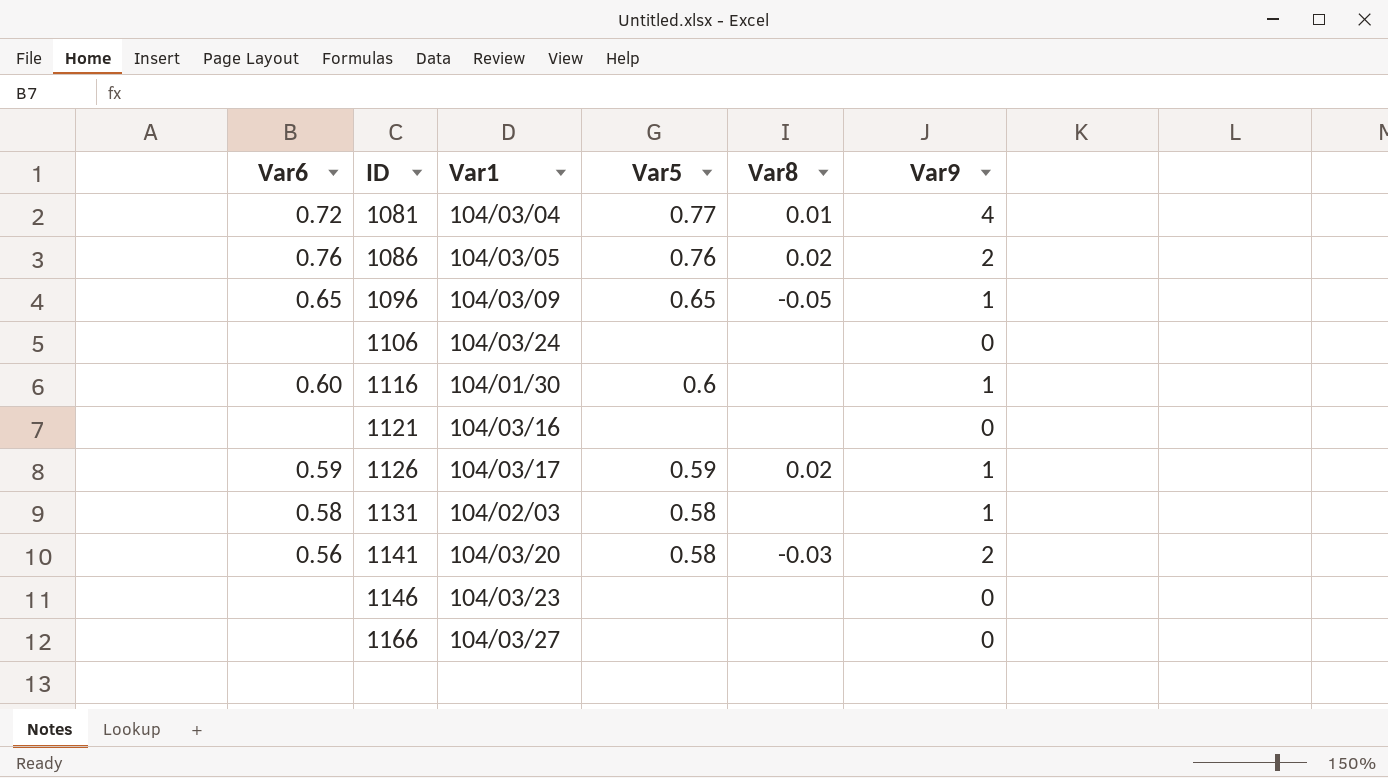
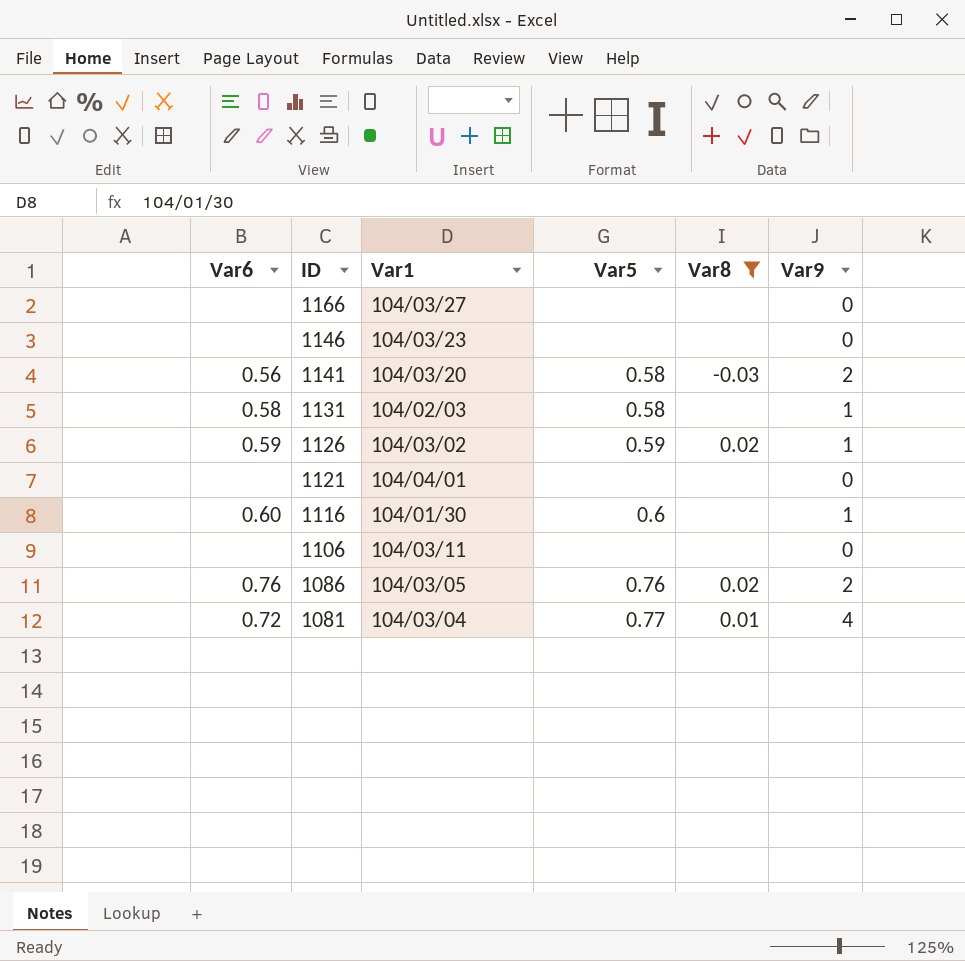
filter: none -> Var8 != -0.05
row order: ID ascending -> ID descending
1126 | Var1: 104/03/17 -> 104/03/02
1121 | Var1: 104/03/16 -> 104/04/01
1106 | Var1: 104/03/24 -> 104/03/11

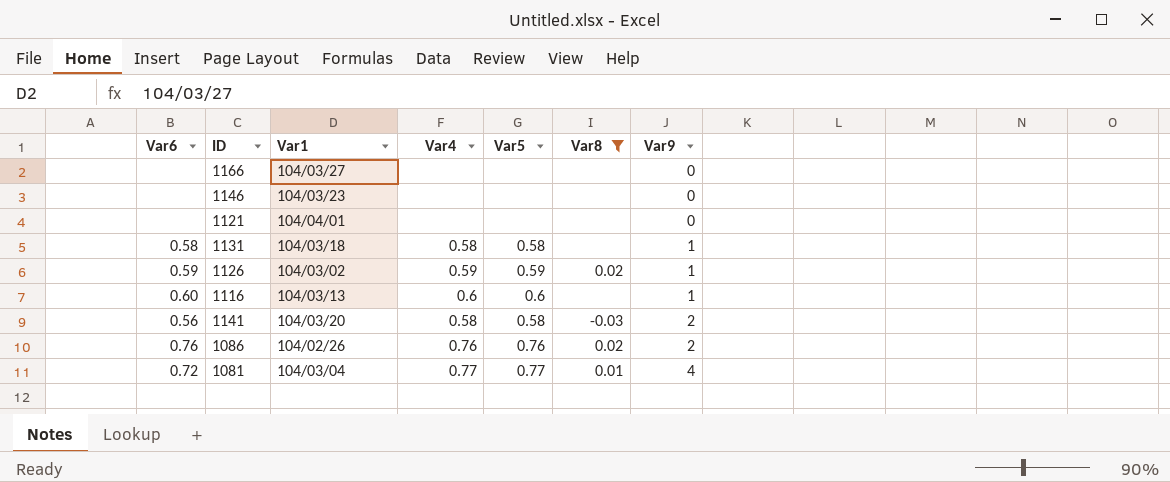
row order: ID descending -> Var9 ascending
column Var4 | position: none -> 4
row 1106: none | 104/03/11 | none | none | 0 -> none
1131 | Var1: 104/02/03 -> 104/03/18
1116 | Var1: 104/01/30 -> 104/03/13
1086 | Var1: 104/03/05 -> 104/02/26

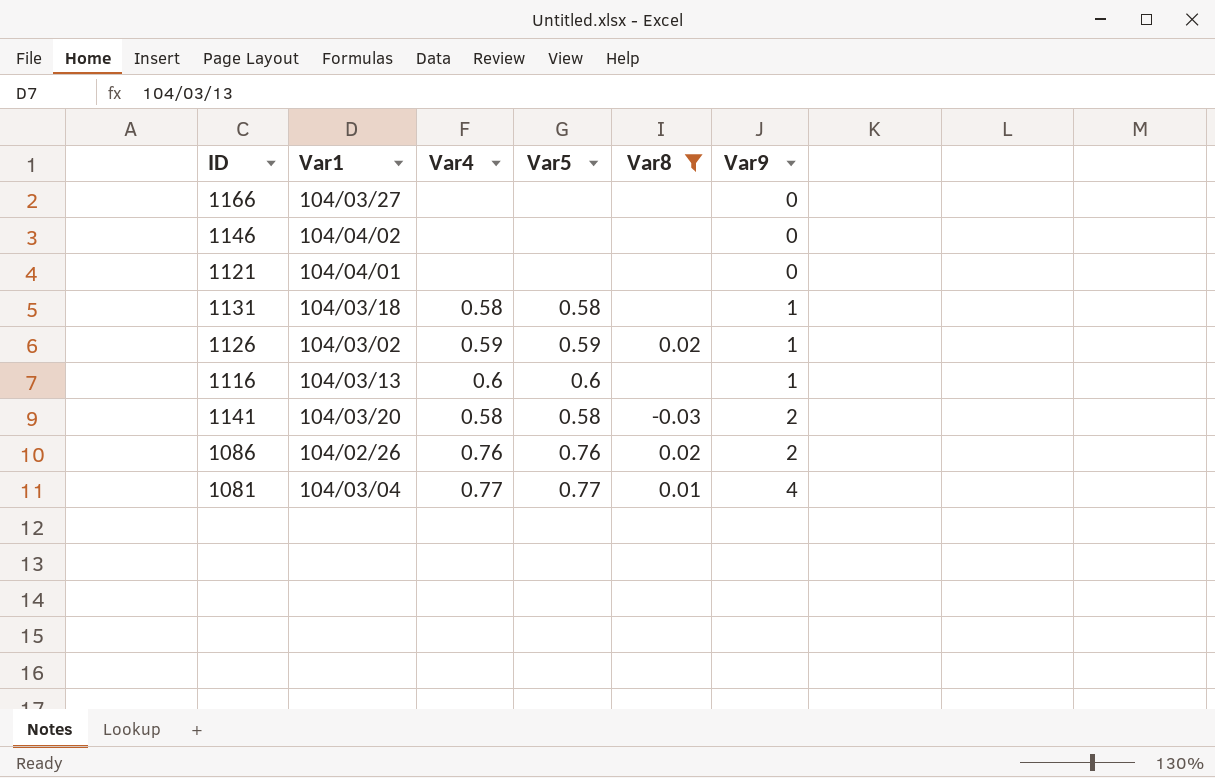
column Var6 | position: 1 -> none
1146 | Var1: 104/03/23 -> 104/04/02

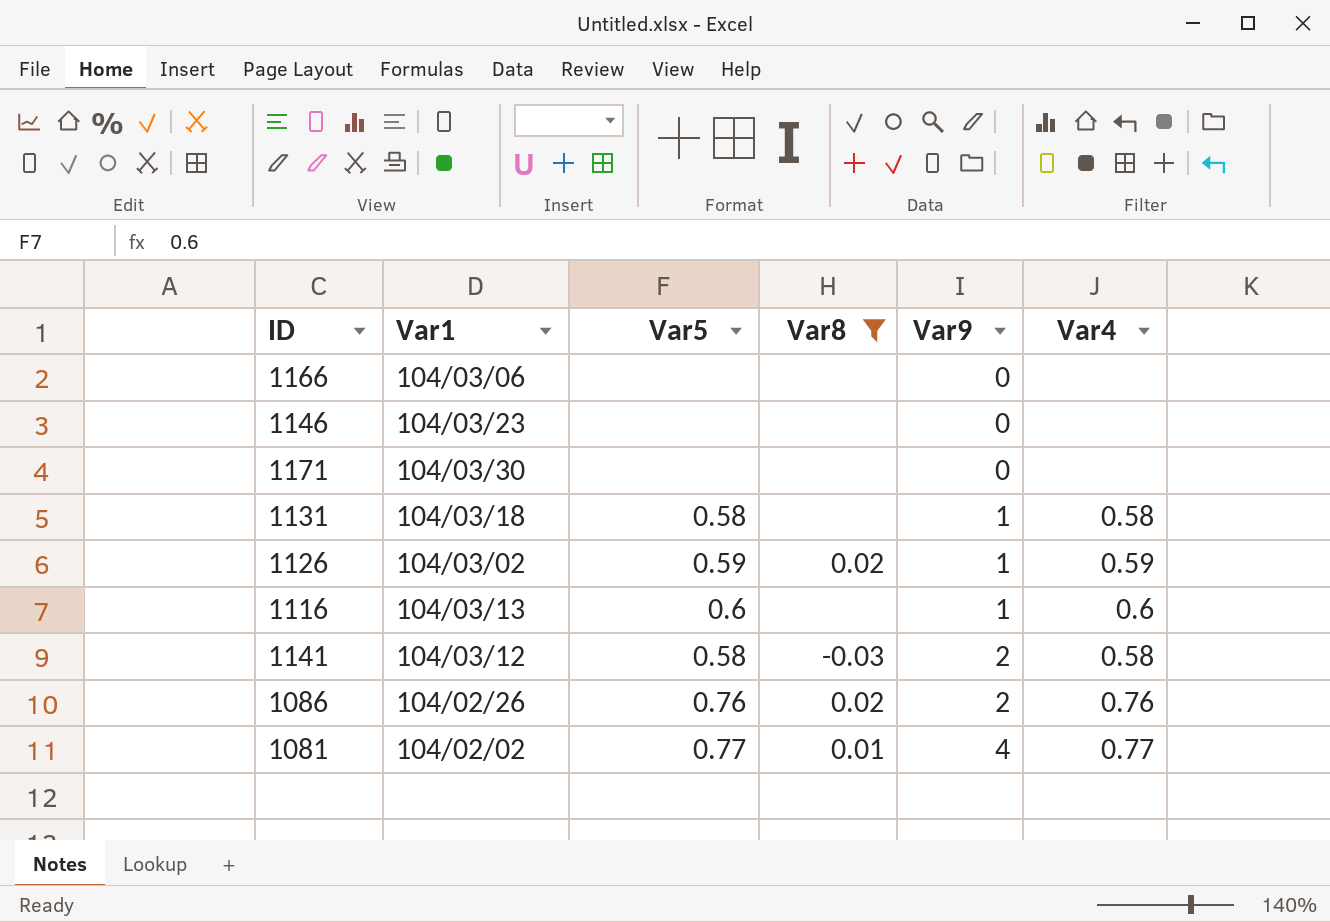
column Var4 | position: 3 -> 6
row 1121: 104/04/01 | none | none | none | 0 -> none
1166 | Var1: 104/03/27 -> 104/03/06
1146 | Var1: 104/04/02 -> 104/03/23
row 1171: none -> 104/03/30 | none | none | 0 | none
1141 | Var1: 104/03/20 -> 104/03/12
1081 | Var1: 104/03/04 -> 104/02/02

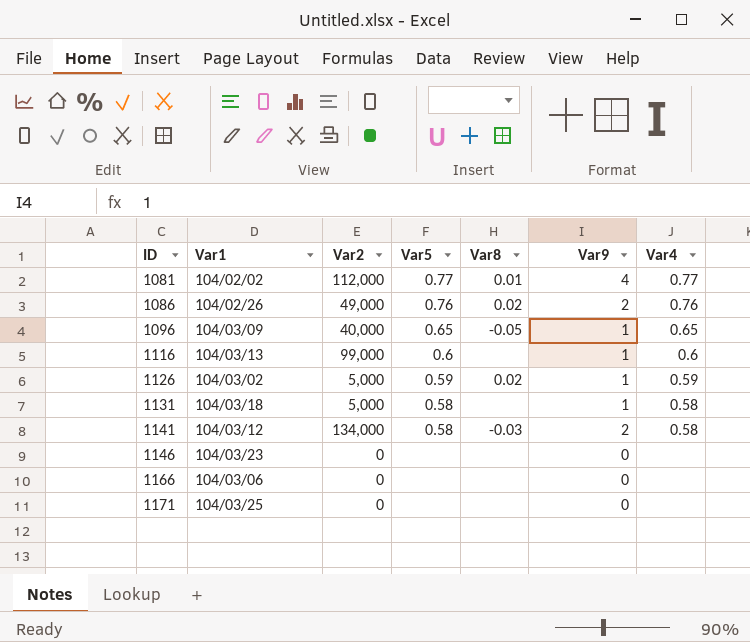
filter: Var8 != -0.05 -> none
row order: Var9 ascending -> ID ascending
column Var2 | position: none -> 3
1171 | Var1: 104/03/30 -> 104/03/25

